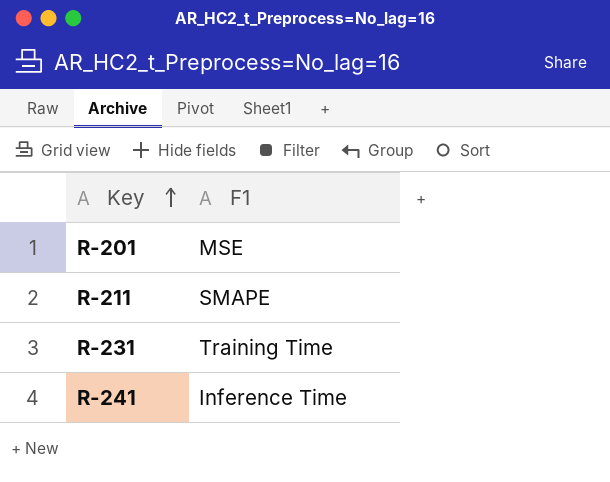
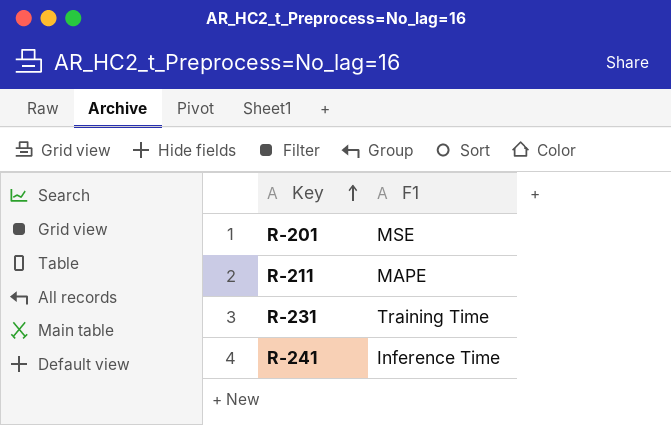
R-211 | F1: SMAPE -> MAPE

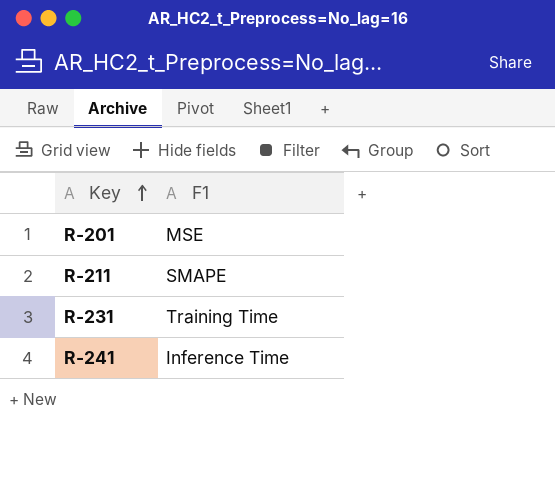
R-211 | F1: MAPE -> SMAPE

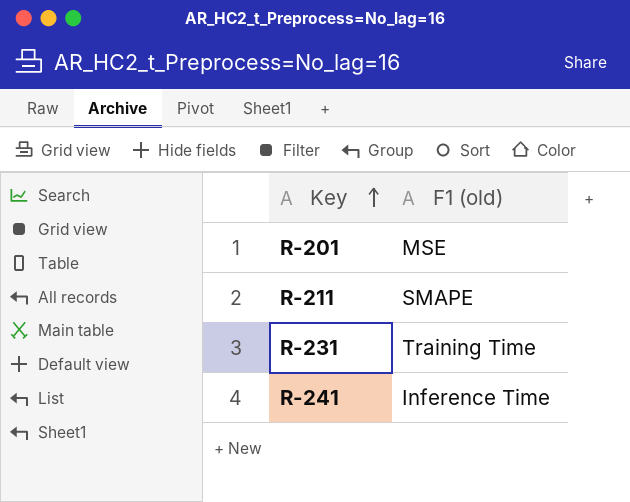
column name: F1 -> F1 (old)

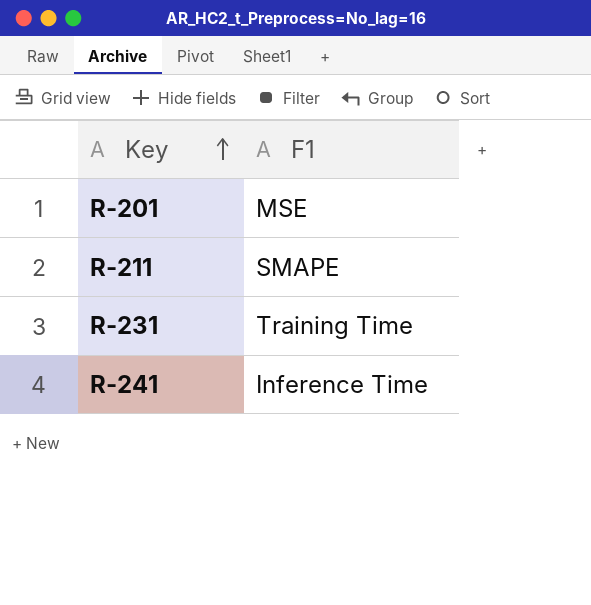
column name: F1 (old) -> F1

